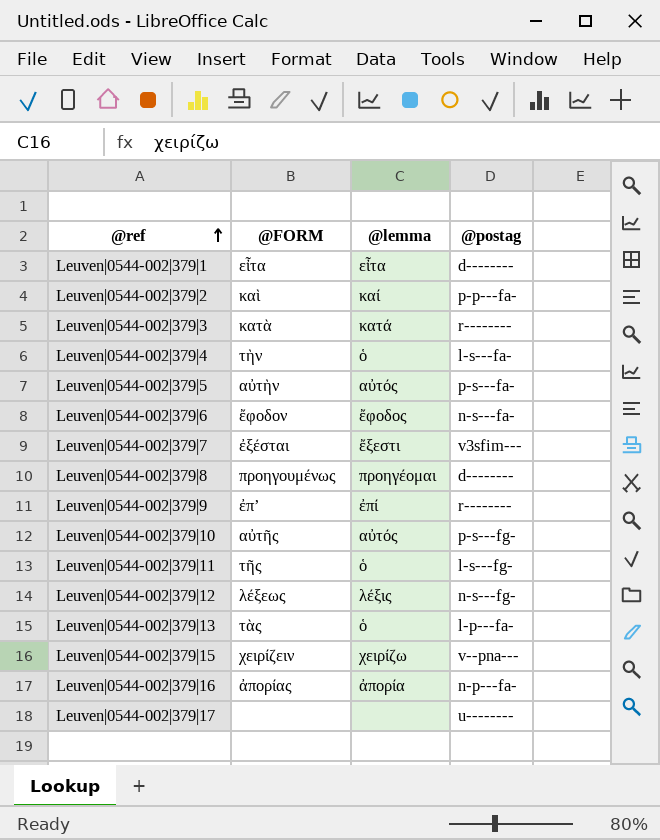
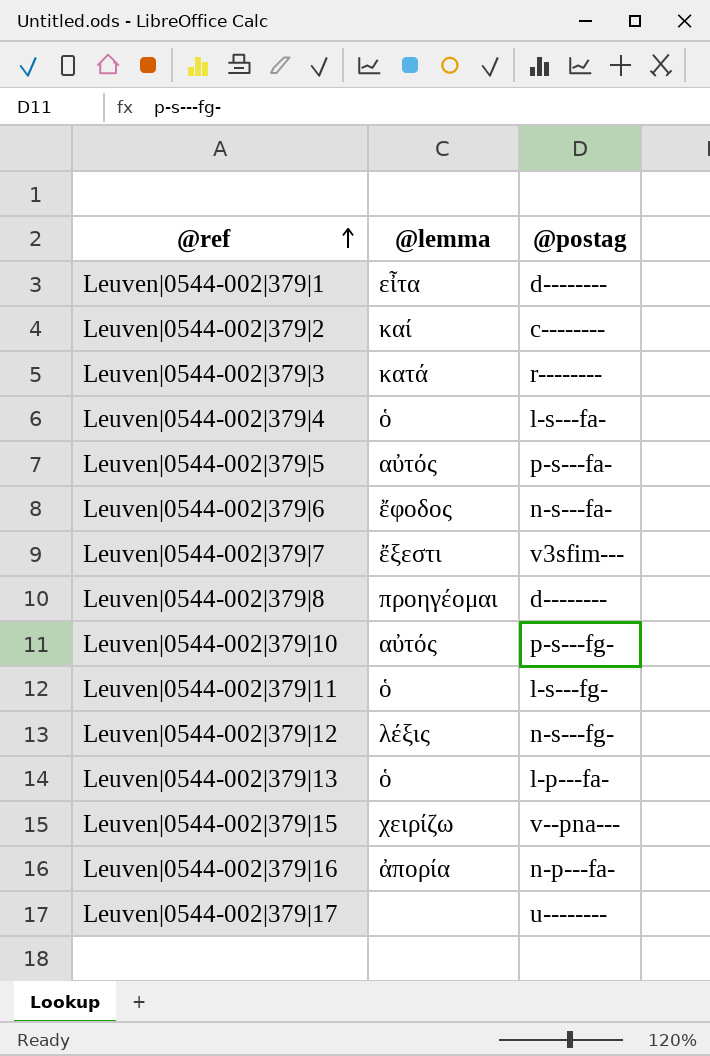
column @FORM | position: 2 -> none
row Leuven|0544-002|379|9: ἐπ’ | ἐπί | r-------- -> none
Leuven|0544-002|379|2 | @postag: p-p---fa- -> c--------

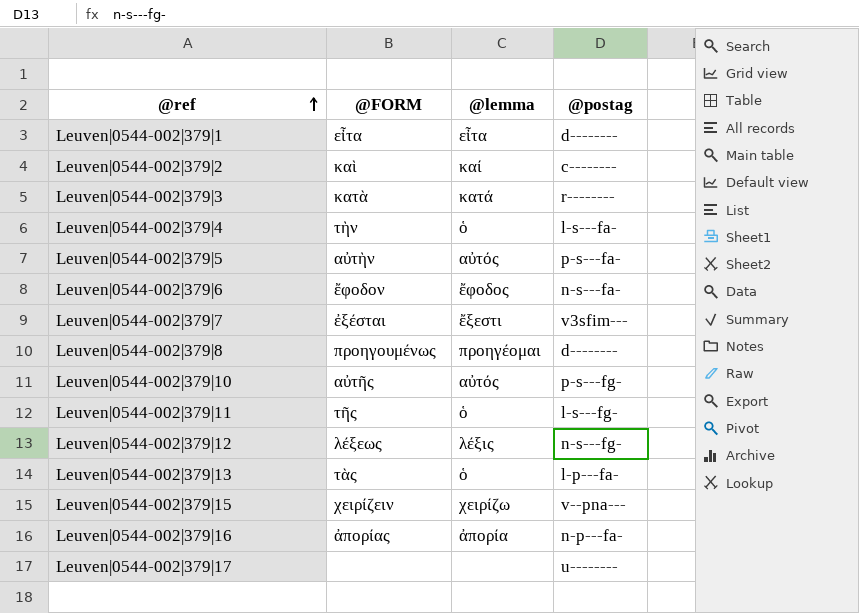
column @FORM | position: none -> 2

